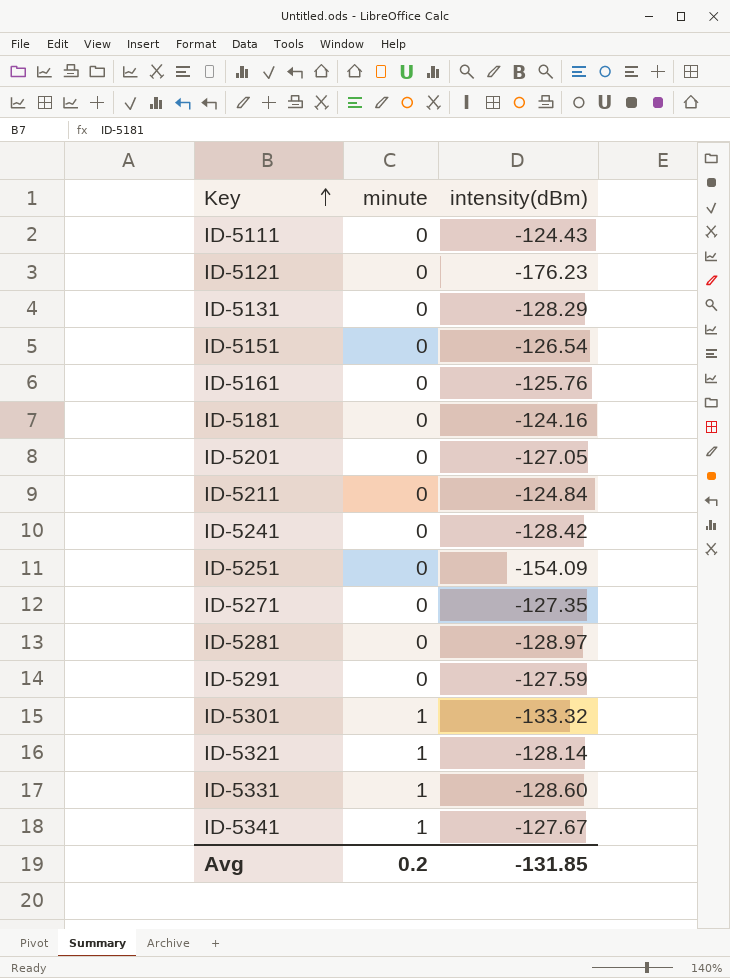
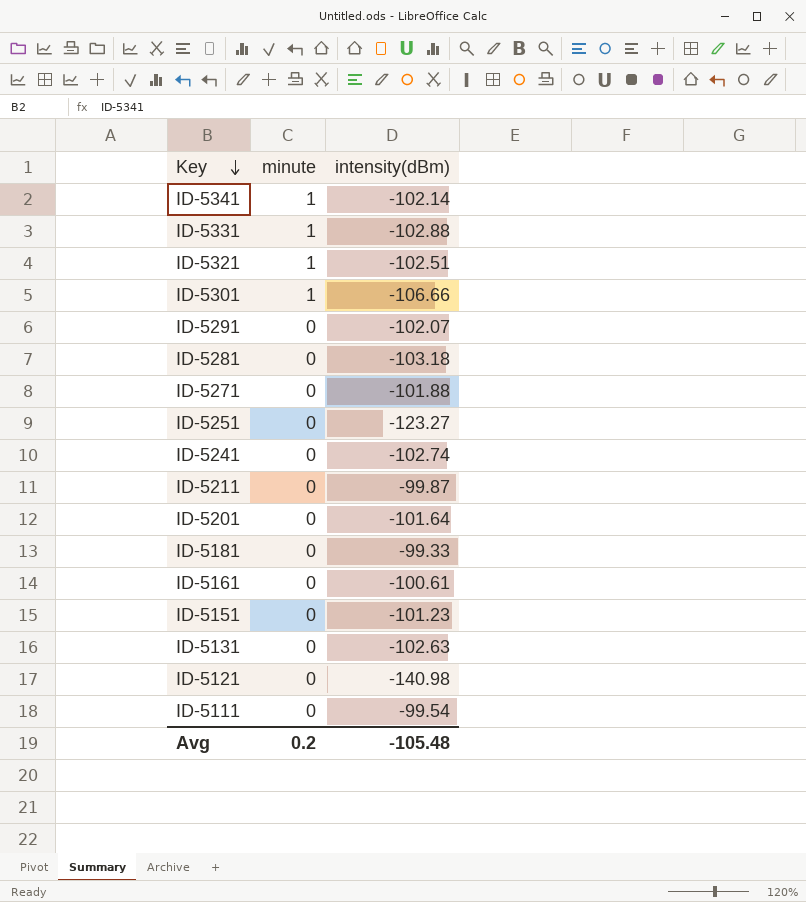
row order: Key ascending -> Key descending
ID-5341 | intensity(dBm): -127.67 -> -102.14
ID-5331 | intensity(dBm): -128.60 -> -102.88
ID-5321 | intensity(dBm): -128.14 -> -102.51
ID-5301 | intensity(dBm): -133.32 -> -106.66
ID-5291 | intensity(dBm): -127.59 -> -102.07
ID-5281 | intensity(dBm): -128.97 -> -103.18
ID-5271 | intensity(dBm): -127.35 -> -101.88
ID-5251 | intensity(dBm): -154.09 -> -123.27
ID-5241 | intensity(dBm): -128.42 -> -102.74
ID-5211 | intensity(dBm): -124.84 -> -99.87
ID-5201 | intensity(dBm): -127.05 -> -101.64
ID-5181 | intensity(dBm): -124.16 -> -99.33
ID-5161 | intensity(dBm): -125.76 -> -100.61
ID-5151 | intensity(dBm): -126.54 -> -101.23
ID-5131 | intensity(dBm): -128.29 -> -102.63
ID-5121 | intensity(dBm): -176.23 -> -140.98
ID-5111 | intensity(dBm): -124.43 -> -99.54
Avg | intensity(dBm): -131.85 -> -105.48

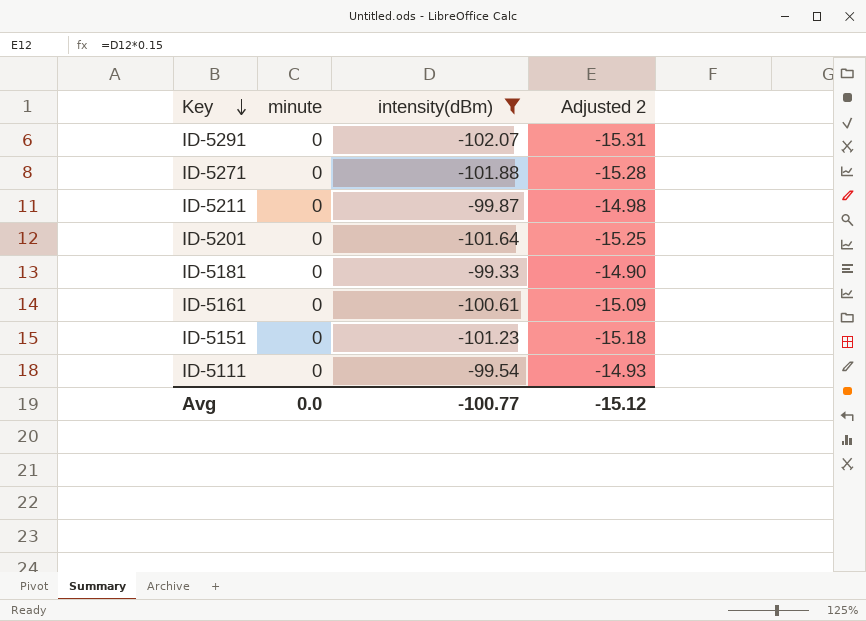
filter: none -> intensity(dBm) >= -102.07
column Adjusted 2 | formula: none -> [intensity(dBm)] * 0.15
Avg | minute: 0.2 -> 0.0
Avg | intensity(dBm): -105.48 -> -100.77

